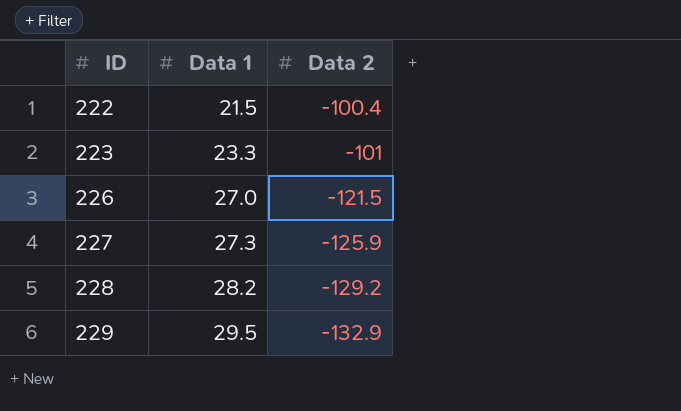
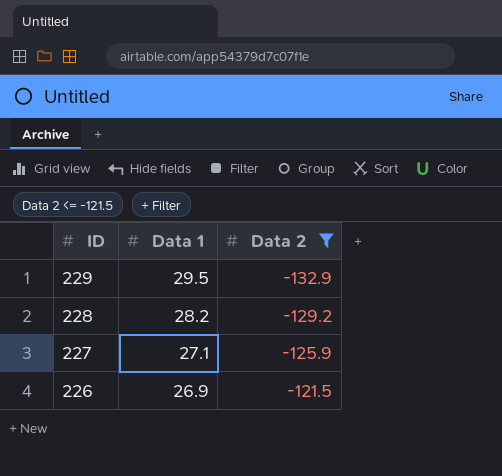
filter: none -> Data 2 <= -121.5
row order: ID ascending -> ID descending
227 | Data 1: 27.3 -> 27.1
226 | Data 1: 27.0 -> 26.9

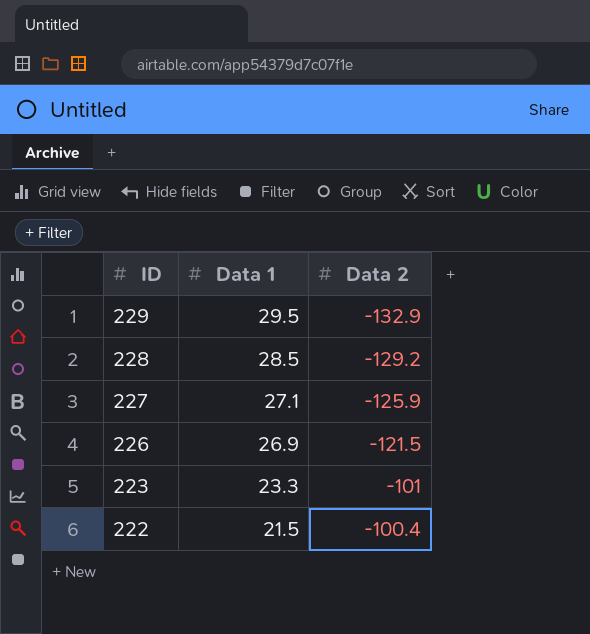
filter: Data 2 <= -121.5 -> none
228 | Data 1: 28.2 -> 28.5

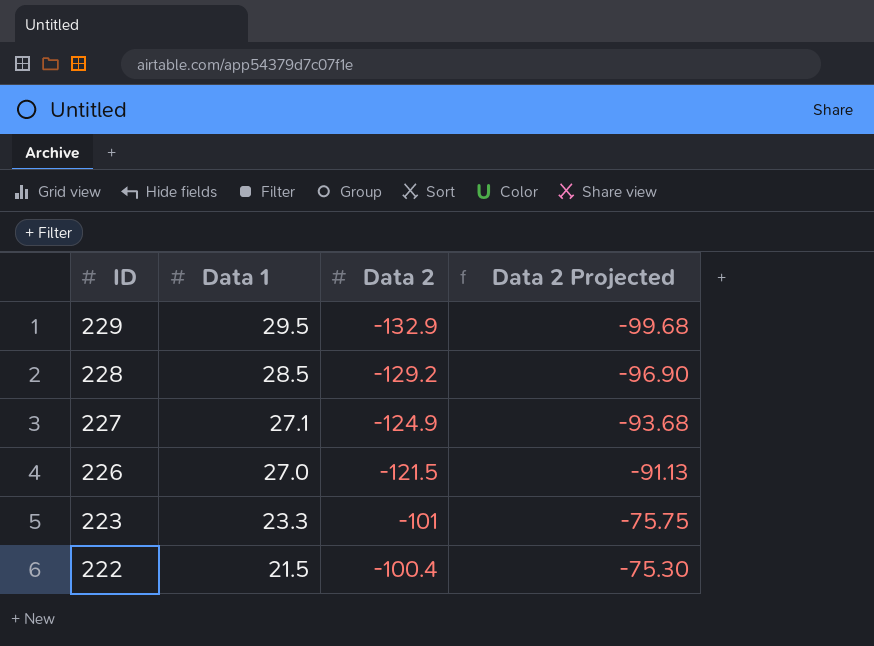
column Data 2 Projected | formula: none -> [Data 2] * 0.75
227 | Data 2: -125.9 -> -124.9
226 | Data 1: 26.9 -> 27.0

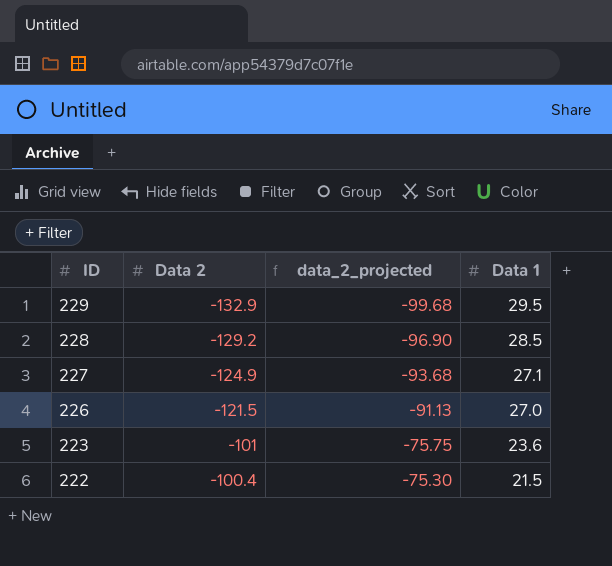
column name: Data 2 Projected -> data_2_projected
column Data 1 | position: 2 -> 4
223 | Data 1: 23.3 -> 23.6

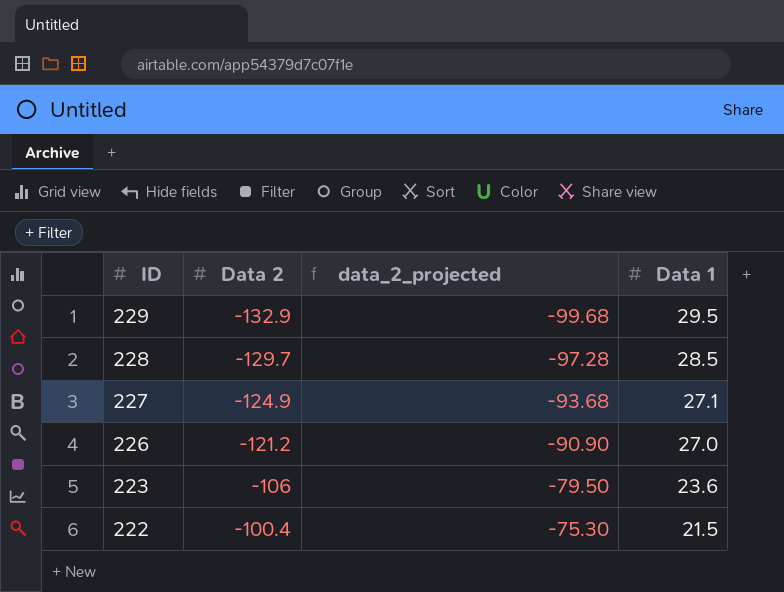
228 | Data 2: -129.2 -> -129.7
228 | data_2_projected: -96.90 -> -97.28
226 | Data 2: -121.5 -> -121.2
226 | data_2_projected: -91.13 -> -90.90
223 | Data 2: -101 -> -106
223 | data_2_projected: -75.75 -> -79.50

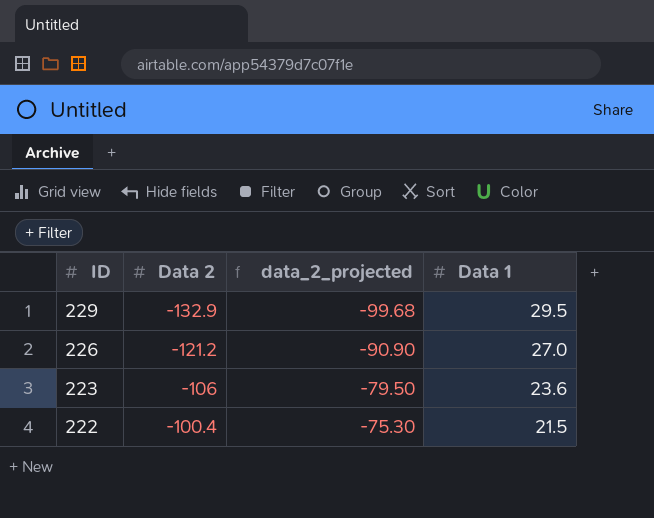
row 228: -129.7 | -97.28 | 28.5 -> none
row 227: -124.9 | -93.68 | 27.1 -> none

